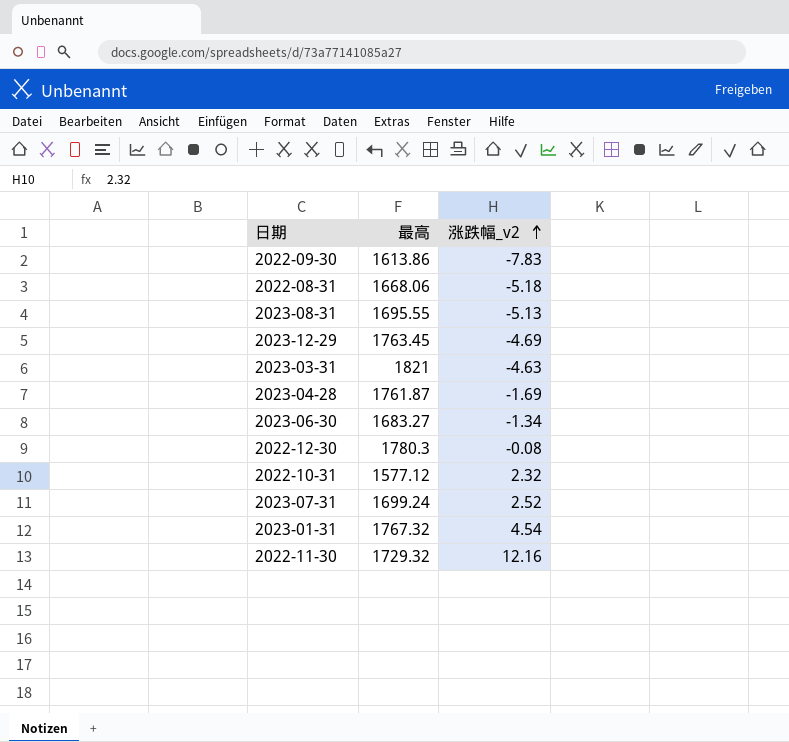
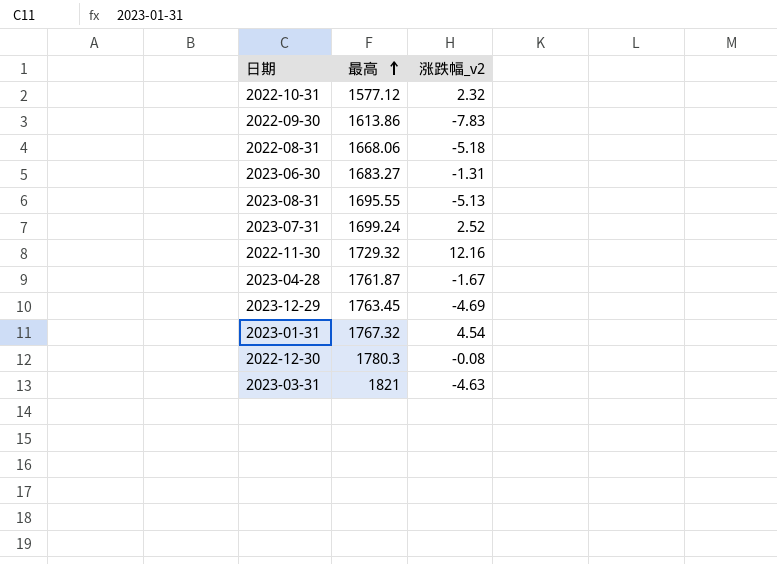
row order: 涨跌幅_v2 ascending -> 最高 ascending
2023-06-30 | 涨跌幅_v2: -1.34 -> -1.31
2023-04-28 | 涨跌幅_v2: -1.69 -> -1.67

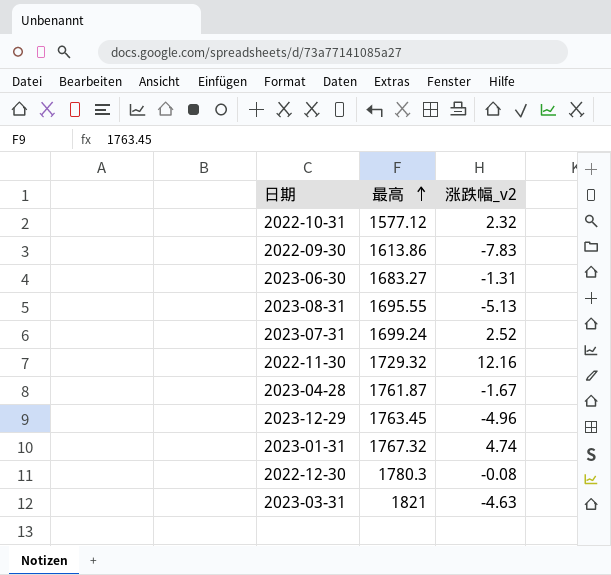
row 2022-08-31: 1668.06 | -5.18 -> none
2023-12-29 | 涨跌幅_v2: -4.69 -> -4.96
2023-01-31 | 涨跌幅_v2: 4.54 -> 4.74

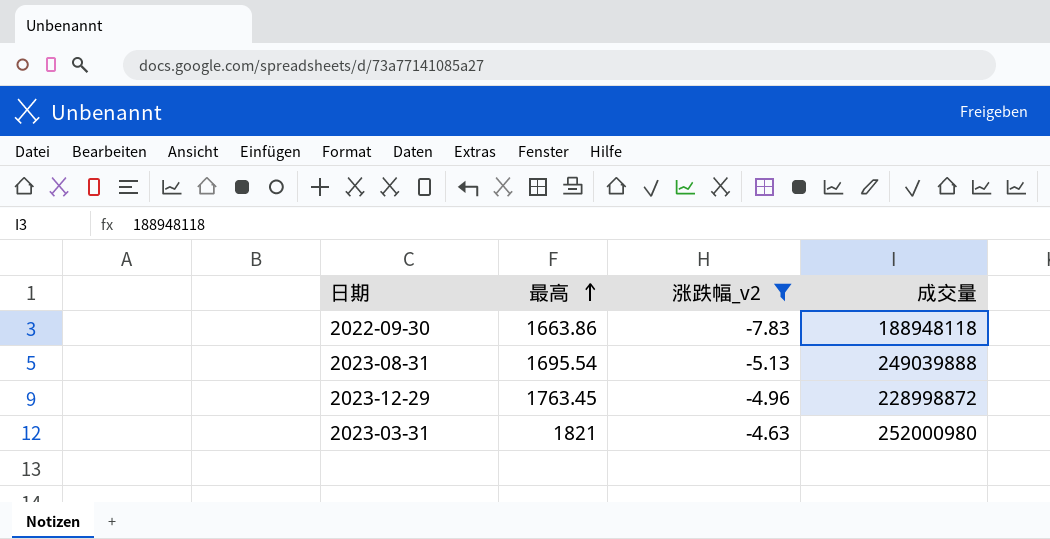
filter: none -> 涨跌幅_v2 <= -4.63
column 成交量 | position: none -> 4
2022-09-30 | 最高: 1613.86 -> 1663.86
2023-08-31 | 最高: 1695.55 -> 1695.54

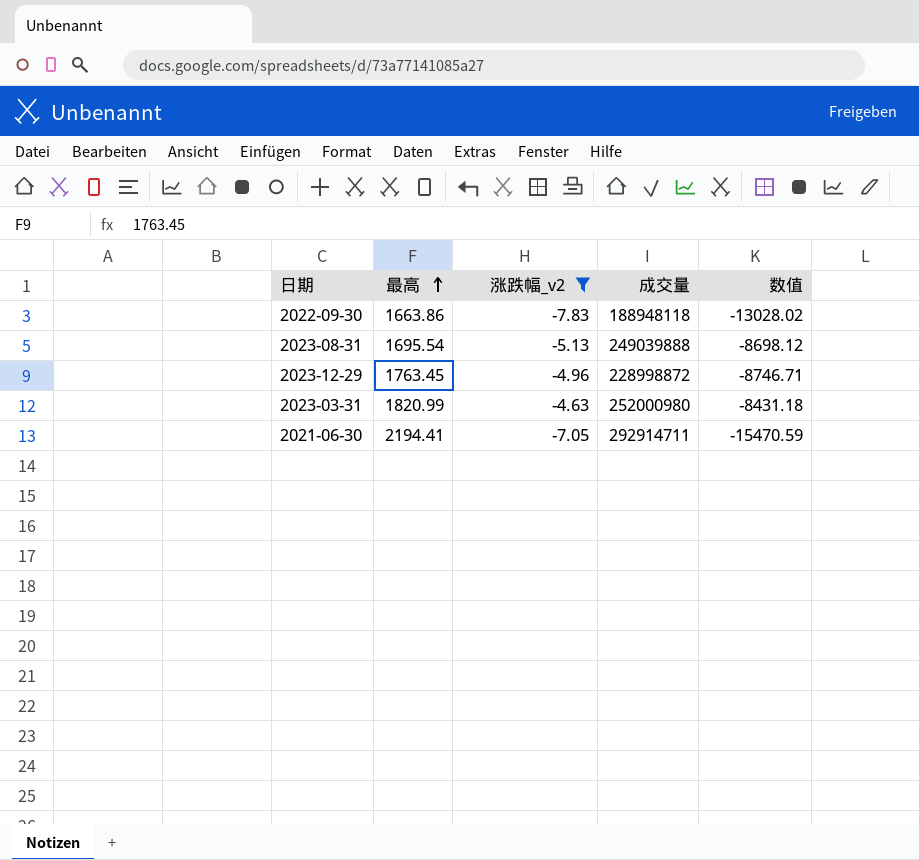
column 数值 | formula: none -> [最高] * [涨跌幅_v2]
2023-03-31 | 最高: 1821 -> 1820.99
row 2021-06-30: none -> 2194.41 | -7.05 | 292914711 | -15470.59

